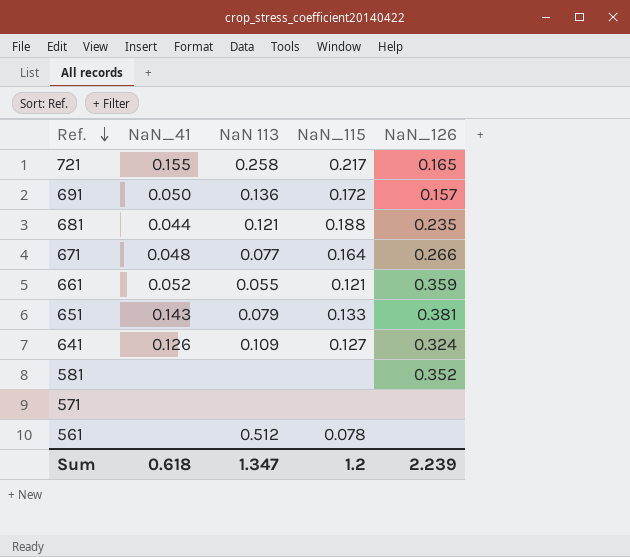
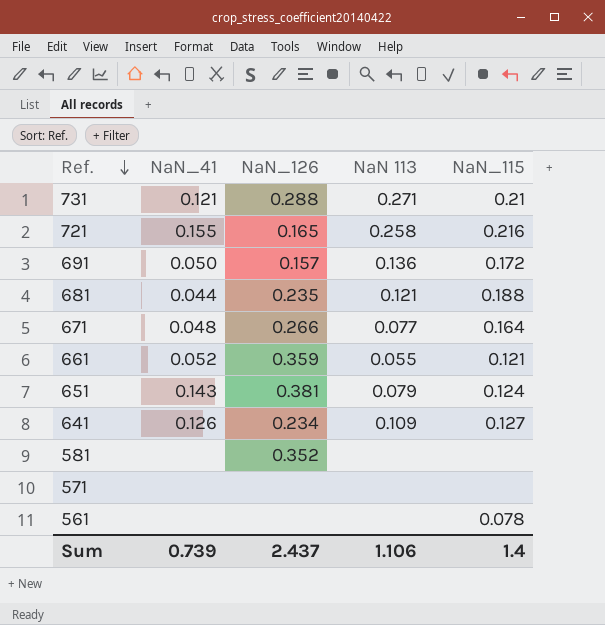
column NaN_126 | position: 5 -> 3
row 731: none -> 0.121 | 0.288 | 0.271 | 0.21
721 | NaN_115: 0.217 -> 0.216
651 | NaN_115: 0.133 -> 0.124
641 | NaN_126: 0.324 -> 0.234
561 | NaN 113: 0.512 -> none
Sum | NaN_41: 0.618 -> 0.739
Sum | NaN_126: 2.239 -> 2.437
Sum | NaN 113: 1.347 -> 1.106
Sum | NaN_115: 1.2 -> 1.4

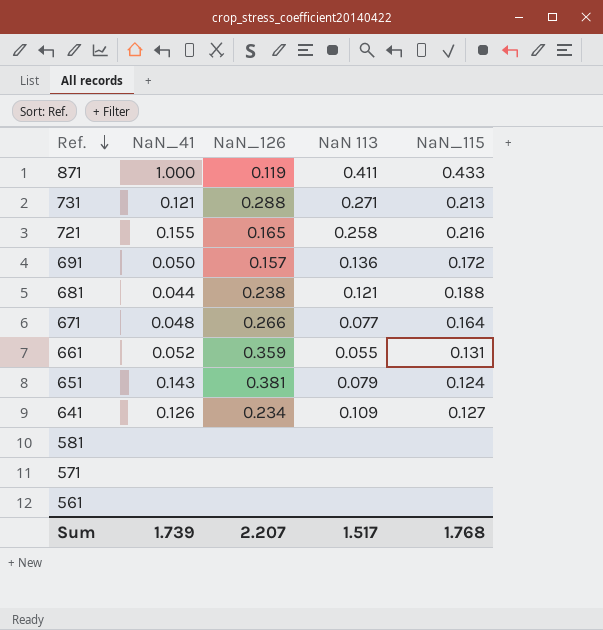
row 871: none -> 1.000 | 0.119 | 0.411 | 0.433
731 | NaN_115: 0.21 -> 0.213
681 | NaN_126: 0.235 -> 0.238
661 | NaN_115: 0.121 -> 0.131
581 | NaN_126: 0.352 -> none
561 | NaN_115: 0.078 -> none
Sum | NaN_41: 0.739 -> 1.739
Sum | NaN_126: 2.437 -> 2.207
Sum | NaN 113: 1.106 -> 1.517
Sum | NaN_115: 1.4 -> 1.768

